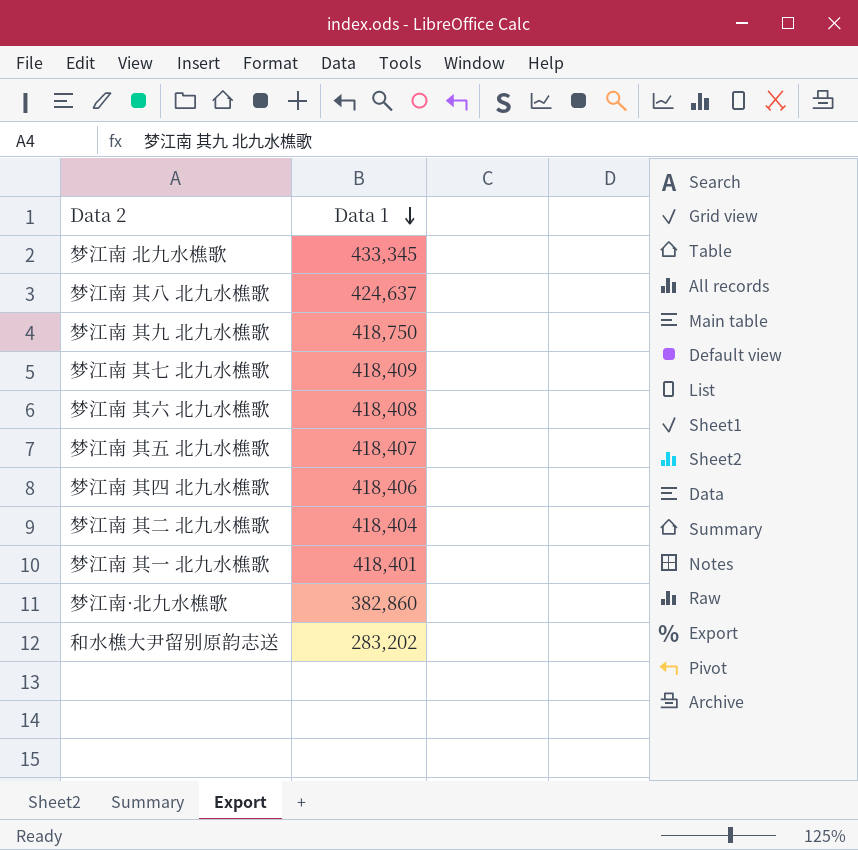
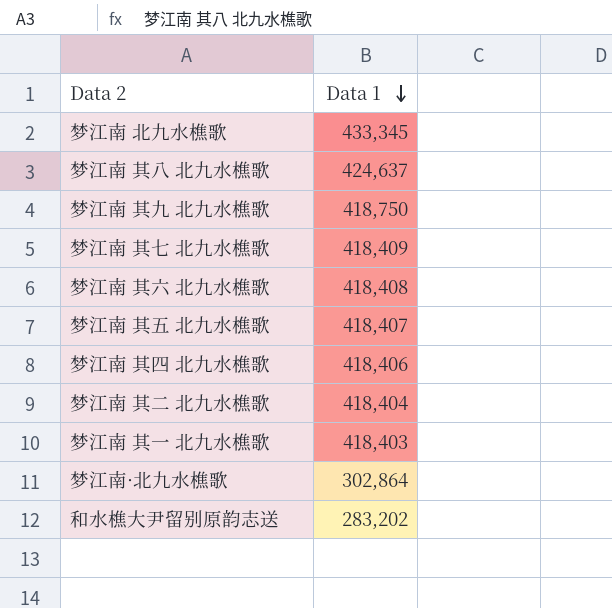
梦江南 其一 北九水樵歌 | Data 1: 418,401 -> 418,403
梦江南·北九水樵歌 | Data 1: 382,860 -> 302,864

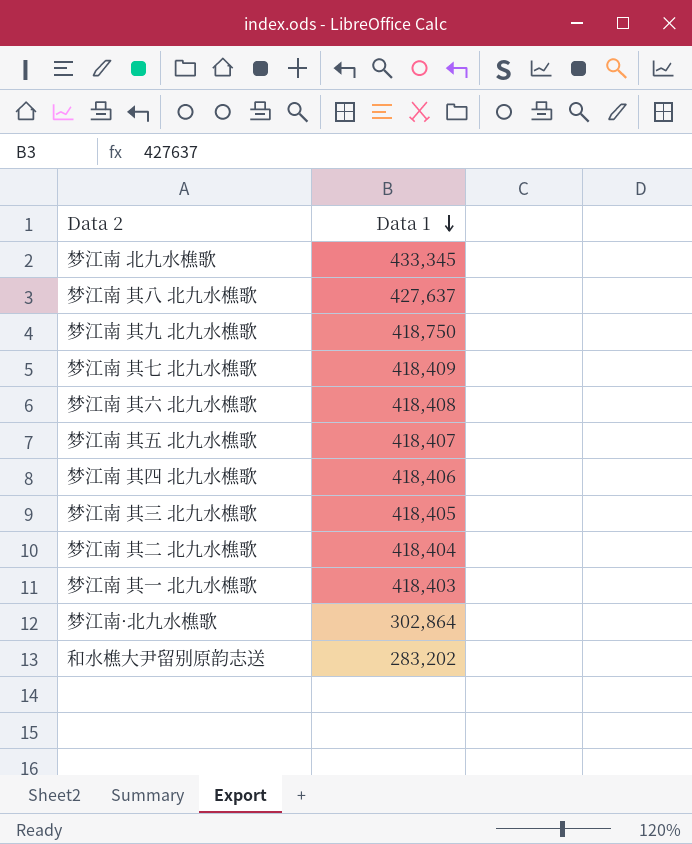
梦江南 其八 北九水樵歌 | Data 1: 424,637 -> 427,637
row 梦江南 其三 北九水樵歌: none -> 418,405

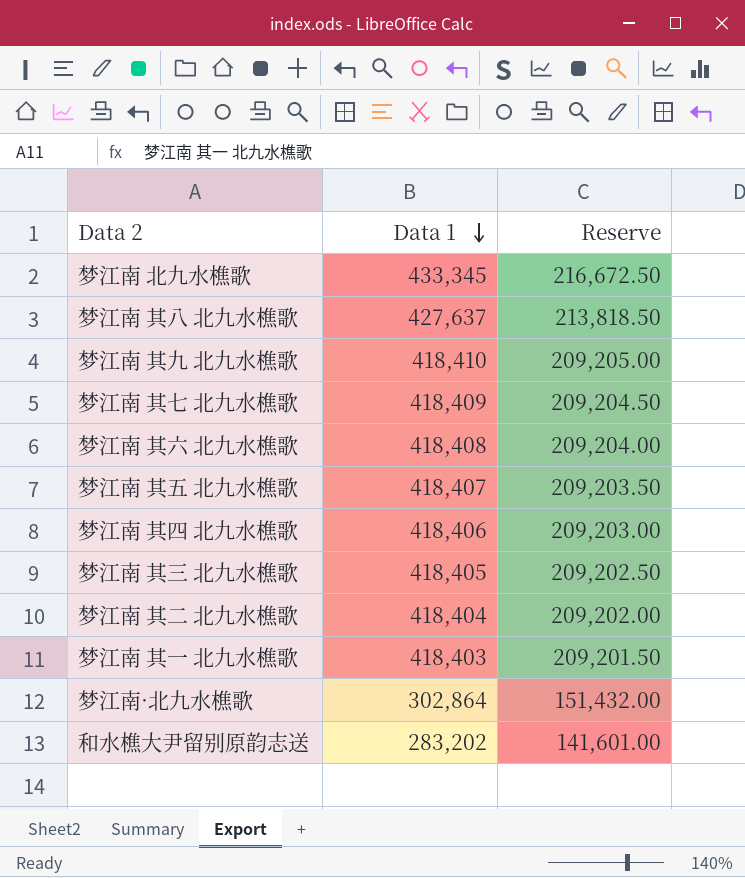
column Reserve | formula: none -> [Data 1] * 0.5
梦江南 其九 北九水樵歌 | Data 1: 418,750 -> 418,410

